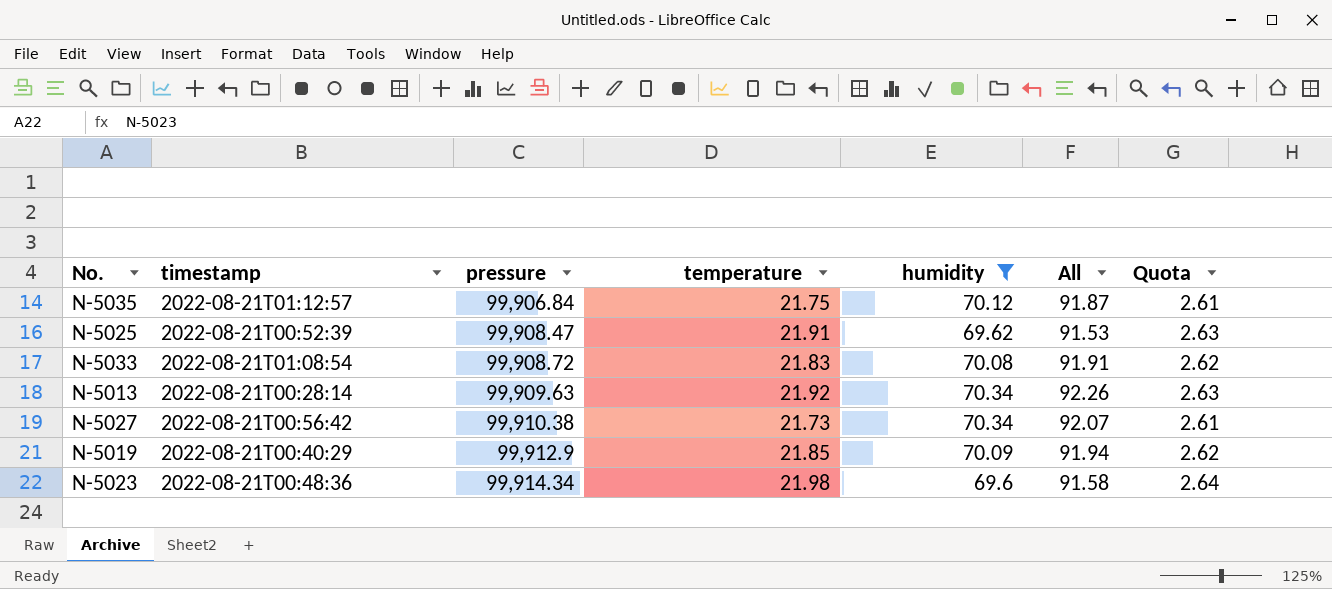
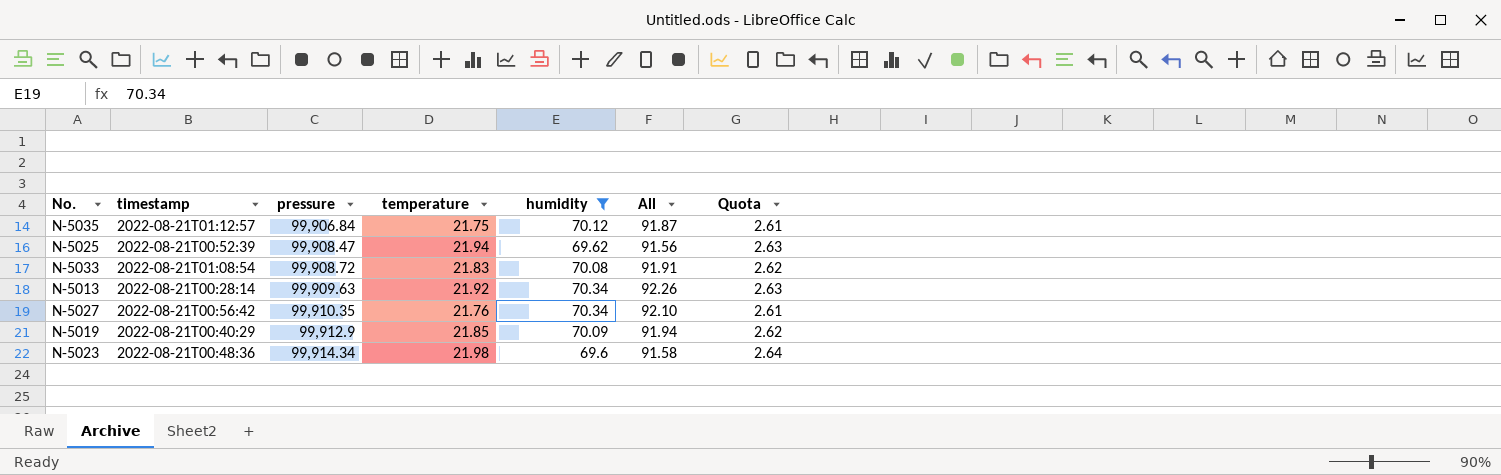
N-5025 | temperature: 21.91 -> 21.94
N-5025 | All: 91.53 -> 91.56
N-5027 | pressure: 99,910.38 -> 99,910.35
N-5027 | temperature: 21.73 -> 21.76
N-5027 | All: 92.07 -> 92.10

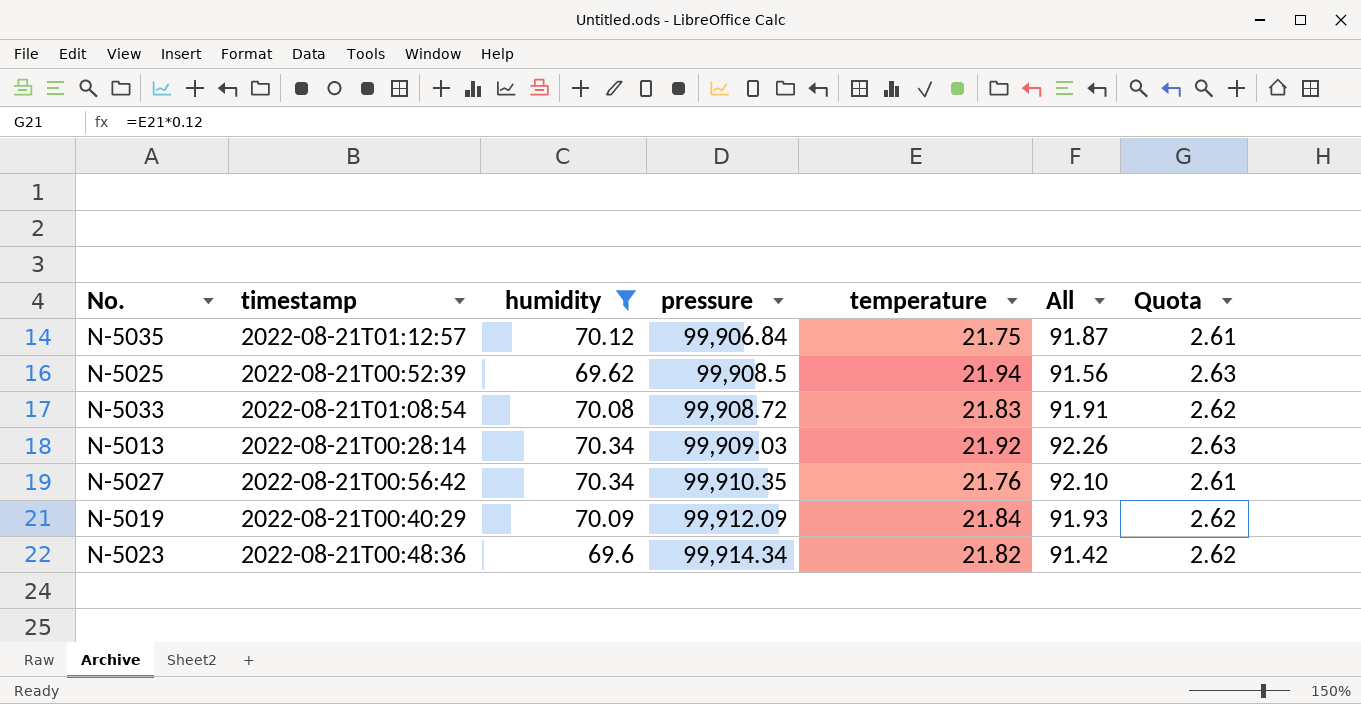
column humidity | position: 5 -> 3
N-5025 | pressure: 99,908.47 -> 99,908.5
N-5013 | pressure: 99,909.63 -> 99,909.03
N-5019 | pressure: 99,912.9 -> 99,912.09
N-5019 | temperature: 21.85 -> 21.84
N-5019 | All: 91.94 -> 91.93
N-5023 | temperature: 21.98 -> 21.82
N-5023 | All: 91.58 -> 91.42
N-5023 | Quota: 2.64 -> 2.62

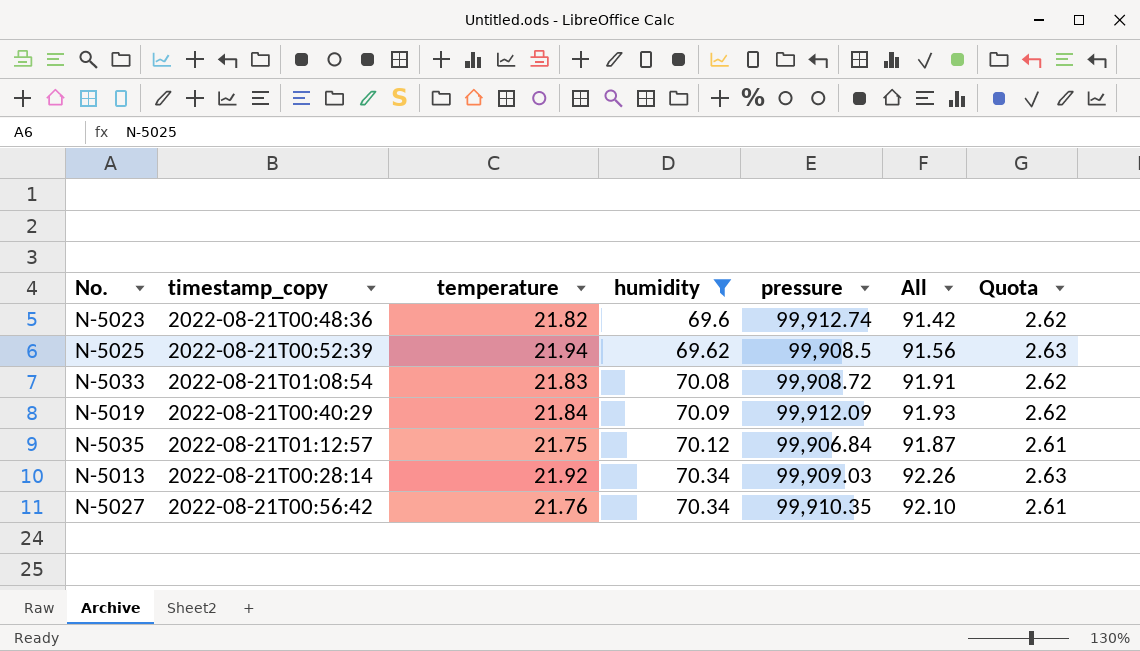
row order: pressure ascending -> humidity ascending
column name: timestamp -> timestamp_copy
column temperature | position: 5 -> 3
N-5023 | pressure: 99,914.34 -> 99,912.74

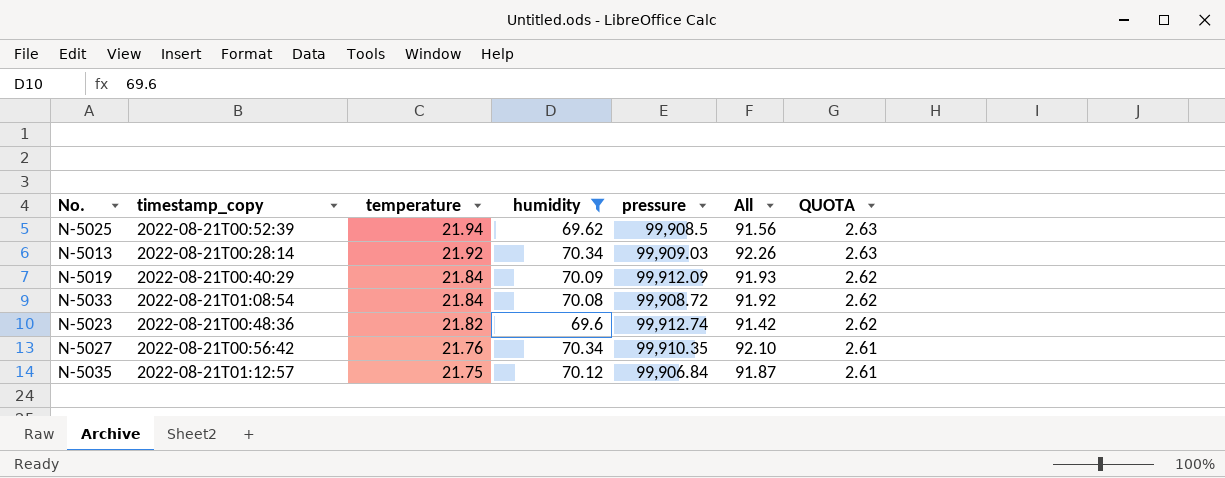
row order: humidity ascending -> temperature descending
column name: Quota -> QUOTA
N-5033 | temperature: 21.83 -> 21.84
N-5033 | All: 91.91 -> 91.92

